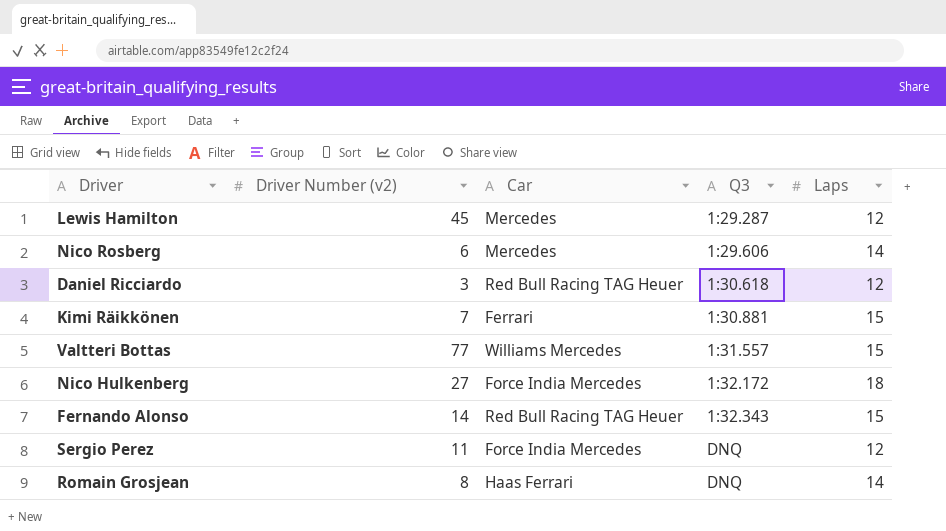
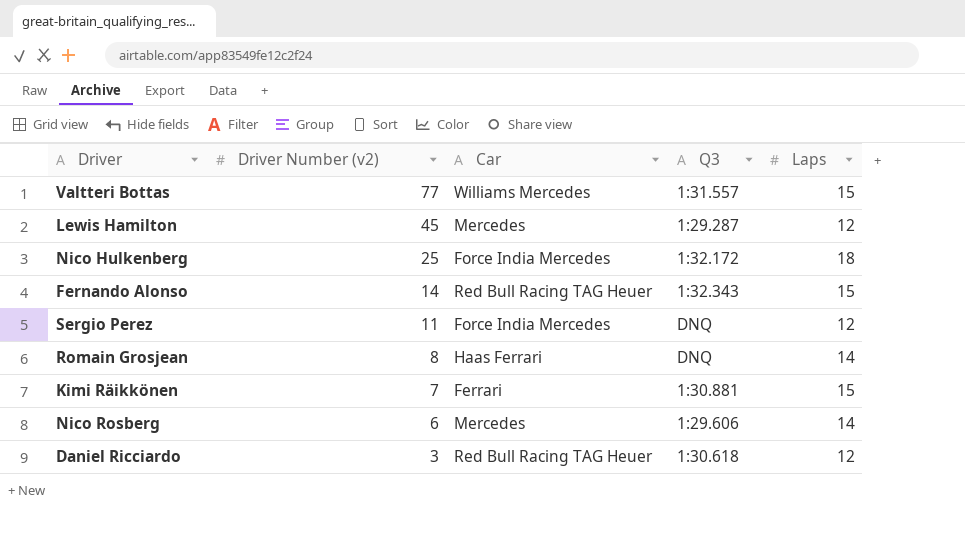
row order: Q3 ascending -> Driver Number (v2) descending
Nico Hulkenberg | Driver Number (v2): 27 -> 25

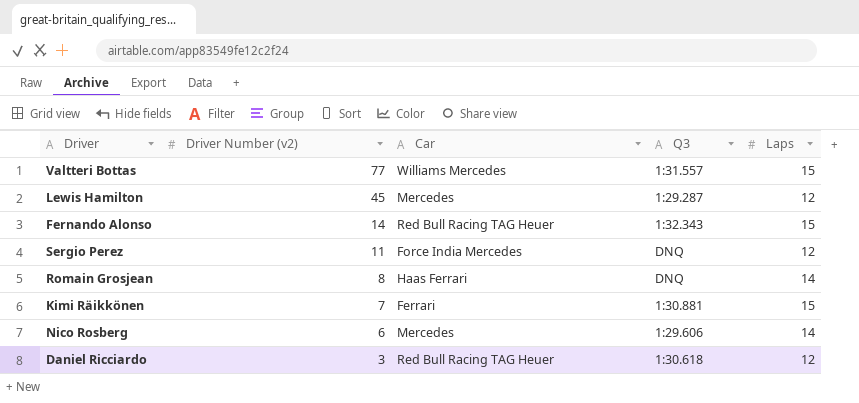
row Nico Hulkenberg: 25 | Force India Mercedes | 1:32.172 | 18 -> none

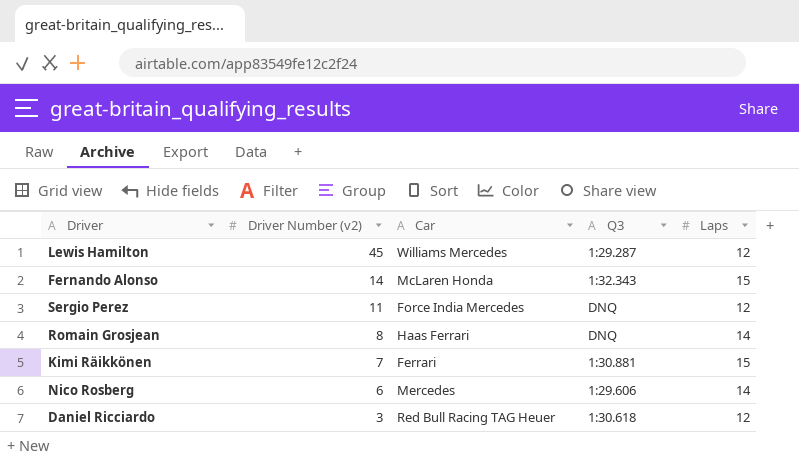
row Valtteri Bottas: 77 | Williams Mercedes | 1:31.557 | 15 -> none
Lewis Hamilton | Car: Mercedes -> Williams Mercedes
Fernando Alonso | Car: Red Bull Racing TAG Heuer -> McLaren Honda

